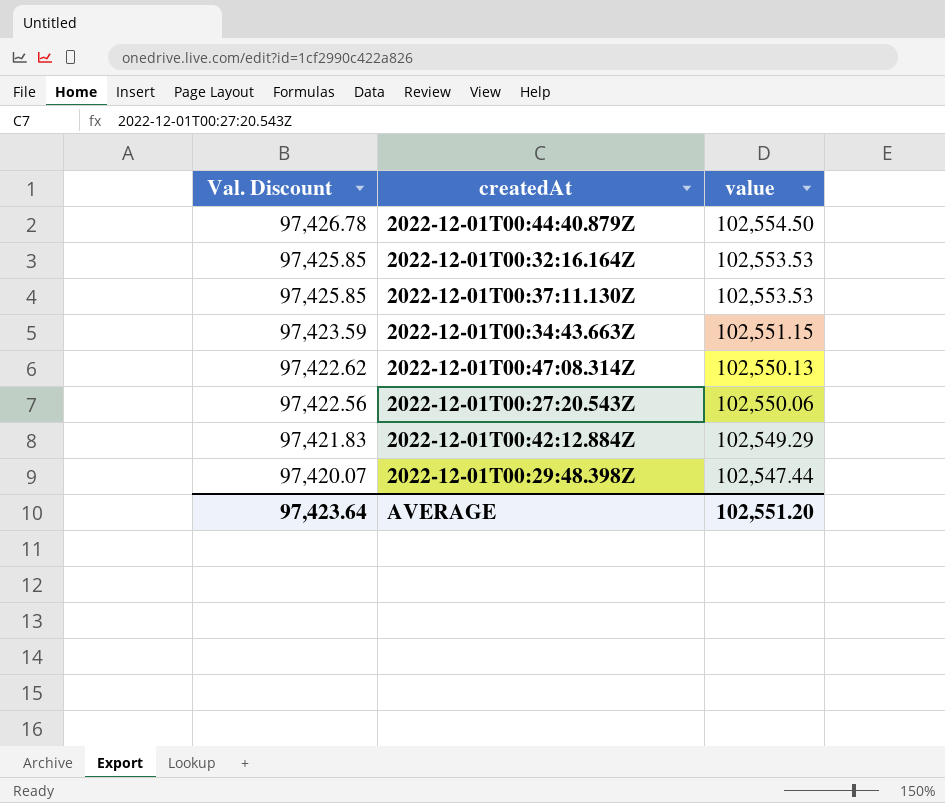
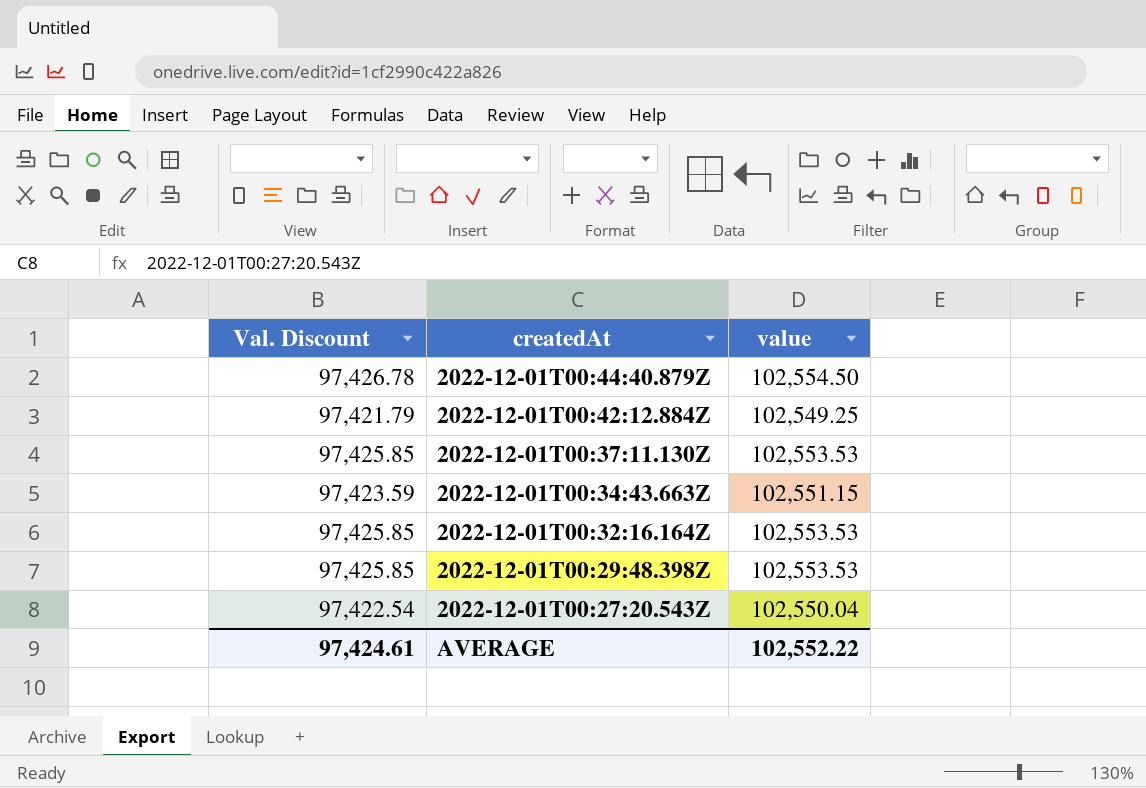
row order: Val. Discount descending -> createdAt descending
row 2022-12-01T00:47:08.314Z: 97,422.62 | 102,550.13 -> none
2022-12-01T00:42:12.884Z | Val. Discount: 97,421.83 -> 97,421.79
2022-12-01T00:42:12.884Z | value: 102,549.29 -> 102,549.25
2022-12-01T00:29:48.398Z | Val. Discount: 97,420.07 -> 97,425.85
2022-12-01T00:29:48.398Z | value: 102,547.44 -> 102,553.53
2022-12-01T00:27:20.543Z | Val. Discount: 97,422.56 -> 97,422.54
2022-12-01T00:27:20.543Z | value: 102,550.06 -> 102,550.04
AVERAGE | Val. Discount: 97,423.64 -> 97,424.61
AVERAGE | value: 102,551.20 -> 102,552.22

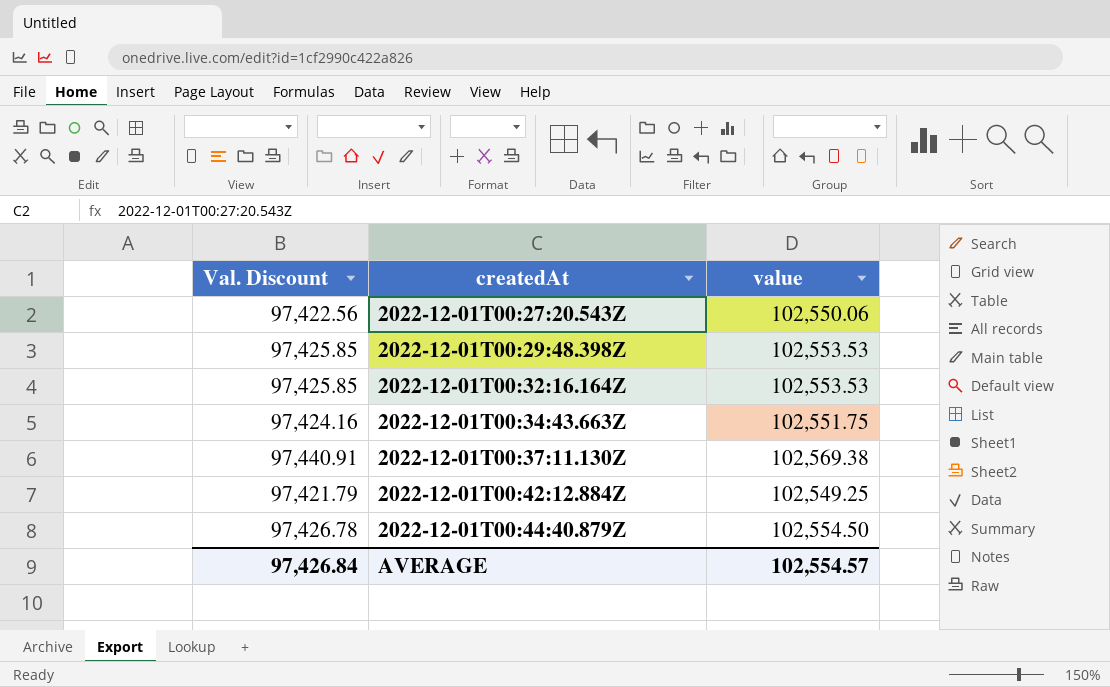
row order: createdAt descending -> createdAt ascending
2022-12-01T00:27:20.543Z | Val. Discount: 97,422.54 -> 97,422.56
2022-12-01T00:27:20.543Z | value: 102,550.04 -> 102,550.06
2022-12-01T00:34:43.663Z | Val. Discount: 97,423.59 -> 97,424.16
2022-12-01T00:34:43.663Z | value: 102,551.15 -> 102,551.75
2022-12-01T00:37:11.130Z | Val. Discount: 97,425.85 -> 97,440.91
2022-12-01T00:37:11.130Z | value: 102,553.53 -> 102,569.38
AVERAGE | Val. Discount: 97,424.61 -> 97,426.84
AVERAGE | value: 102,552.22 -> 102,554.57

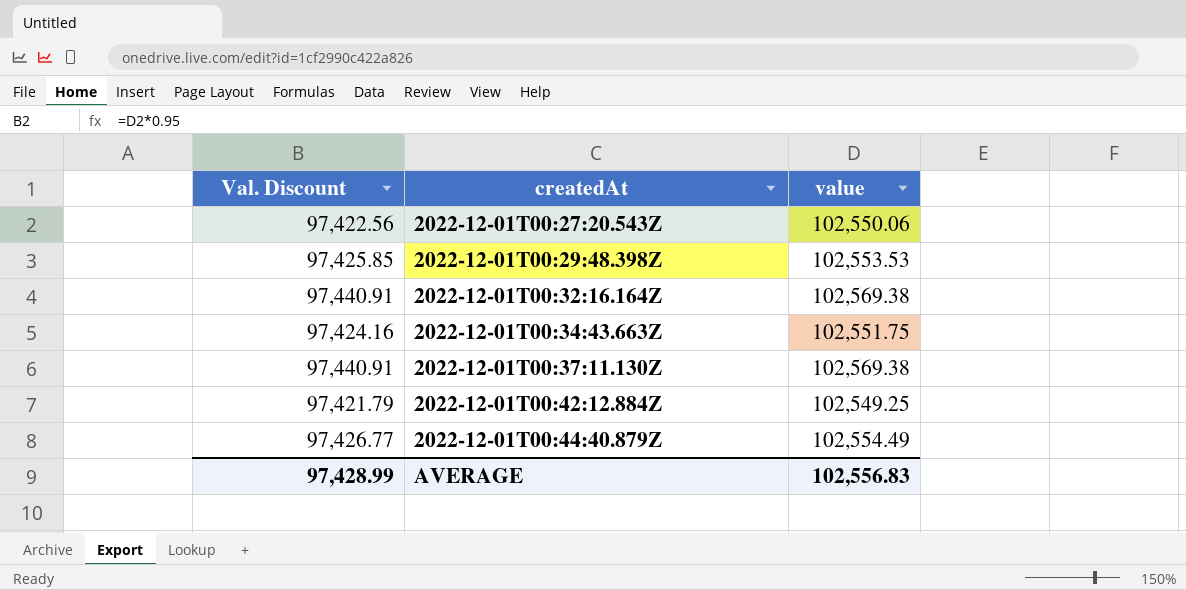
2022-12-01T00:32:16.164Z | Val. Discount: 97,425.85 -> 97,440.91
2022-12-01T00:32:16.164Z | value: 102,553.53 -> 102,569.38
2022-12-01T00:44:40.879Z | Val. Discount: 97,426.78 -> 97,426.77
2022-12-01T00:44:40.879Z | value: 102,554.50 -> 102,554.49
AVERAGE | Val. Discount: 97,426.84 -> 97,428.99
AVERAGE | value: 102,554.57 -> 102,556.83

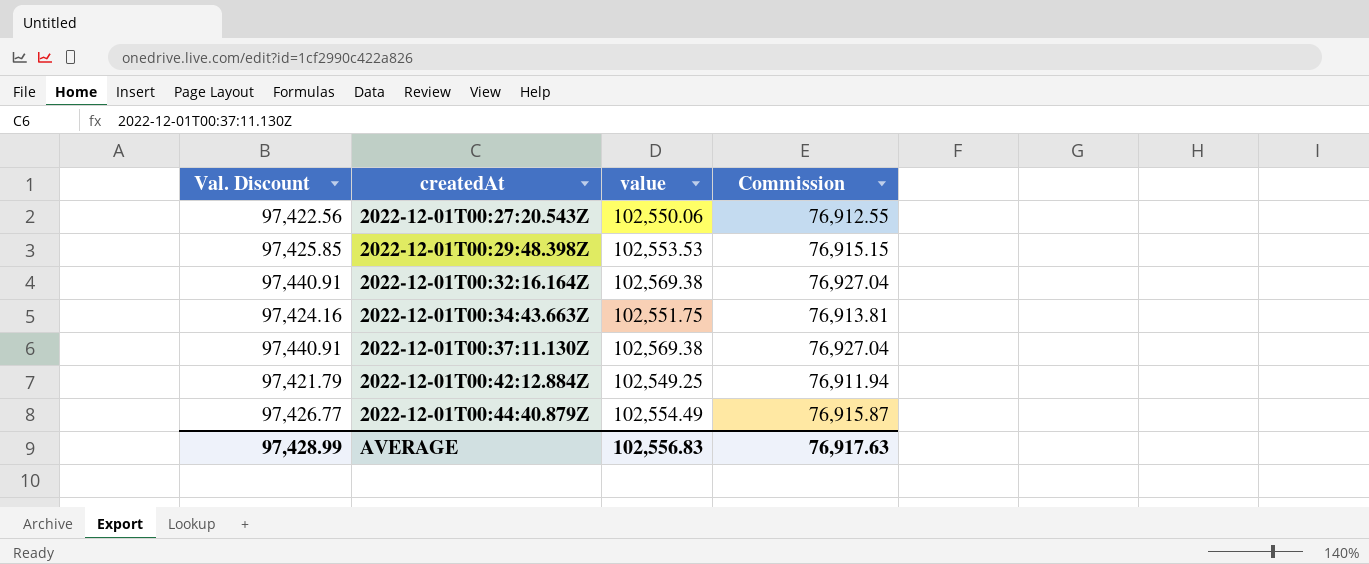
column Commission | formula: none -> [value] * 0.75

